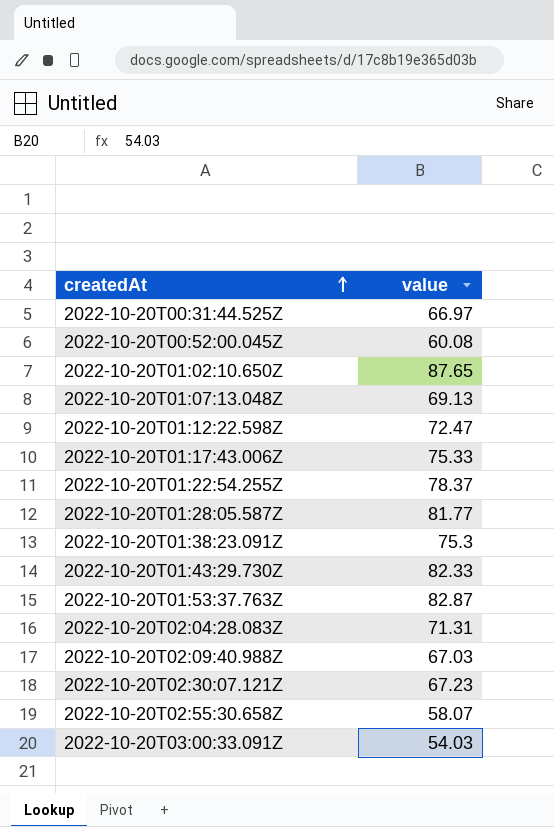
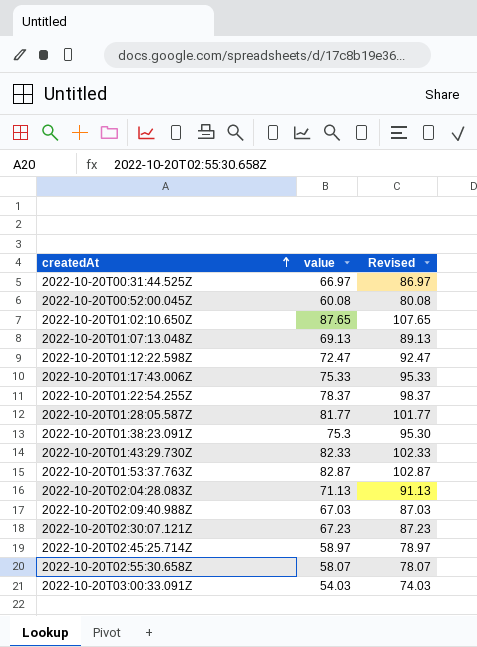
column Revised | formula: none -> [value] + 20
2022-10-20T02:04:28.083Z | value: 71.31 -> 71.13
row 2022-10-20T02:45:25.714Z: none -> 58.97 | 78.97

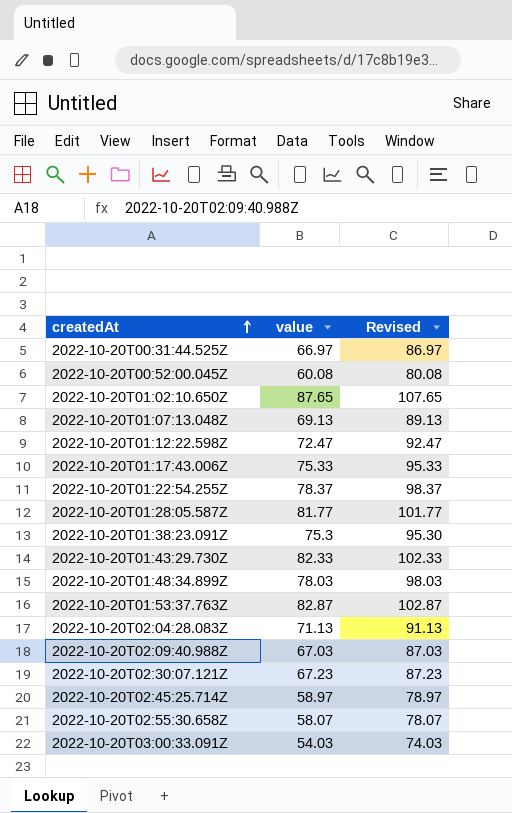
row 2022-10-20T01:48:34.899Z: none -> 78.03 | 98.03

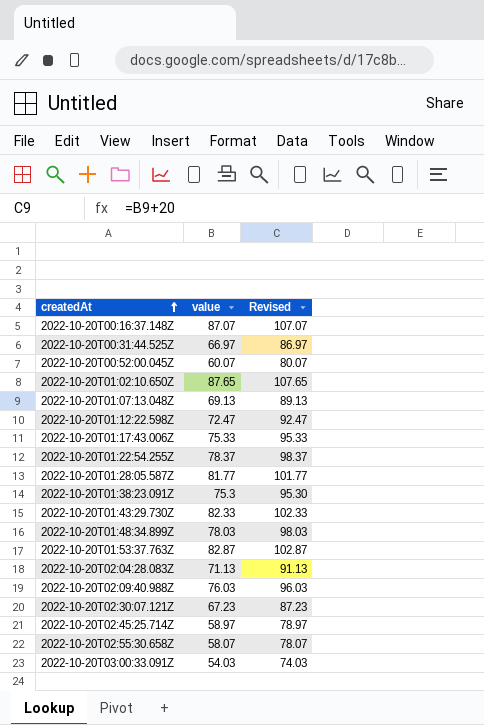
row 2022-10-20T00:16:37.148Z: none -> 87.07 | 107.07
2022-10-20T00:52:00.045Z | value: 60.08 -> 60.07
2022-10-20T00:52:00.045Z | Revised: 80.08 -> 80.07
2022-10-20T02:09:40.988Z | value: 67.03 -> 76.03
2022-10-20T02:09:40.988Z | Revised: 87.03 -> 96.03

